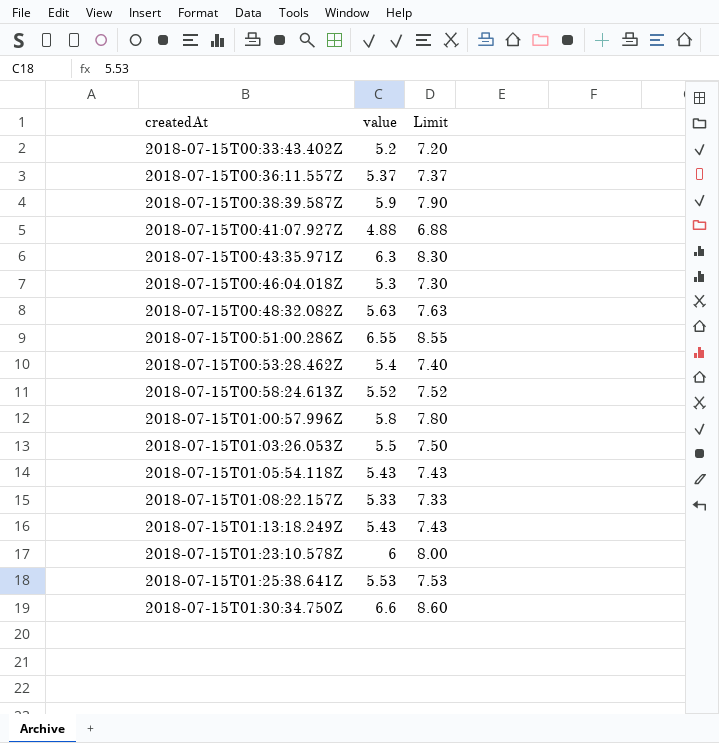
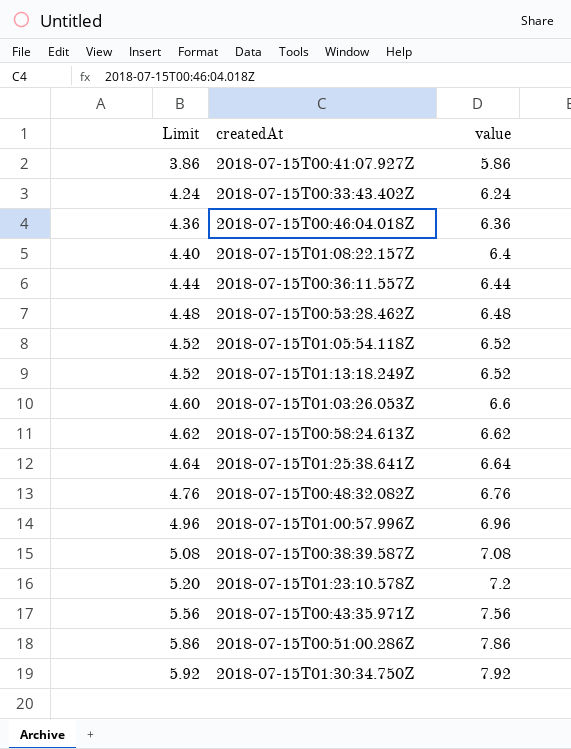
row order: createdAt ascending -> Limit ascending
column Limit | formula: [value] + 2 -> [value] - 2
column Limit | position: 3 -> 1
2018-07-15T00:41:07.927Z | value: 4.88 -> 5.86
2018-07-15T00:33:43.402Z | value: 5.2 -> 6.24
2018-07-15T00:46:04.018Z | value: 5.3 -> 6.36
2018-07-15T01:08:22.157Z | value: 5.33 -> 6.4
2018-07-15T00:36:11.557Z | value: 5.37 -> 6.44
2018-07-15T00:53:28.462Z | value: 5.4 -> 6.48
2018-07-15T01:05:54.118Z | value: 5.43 -> 6.52
2018-07-15T01:13:18.249Z | value: 5.43 -> 6.52
2018-07-15T01:03:26.053Z | value: 5.5 -> 6.6
2018-07-15T00:58:24.613Z | value: 5.52 -> 6.62
2018-07-15T01:25:38.641Z | value: 5.53 -> 6.64
2018-07-15T00:48:32.082Z | value: 5.63 -> 6.76
2018-07-15T01:00:57.996Z | value: 5.8 -> 6.96
2018-07-15T00:38:39.587Z | value: 5.9 -> 7.08
2018-07-15T01:23:10.578Z | value: 6 -> 7.2
2018-07-15T00:43:35.971Z | value: 6.3 -> 7.56
2018-07-15T00:51:00.286Z | value: 6.55 -> 7.86
2018-07-15T01:30:34.750Z | value: 6.6 -> 7.92

